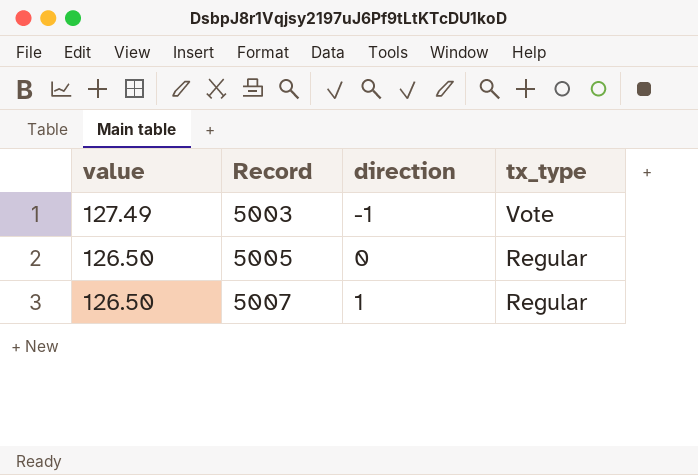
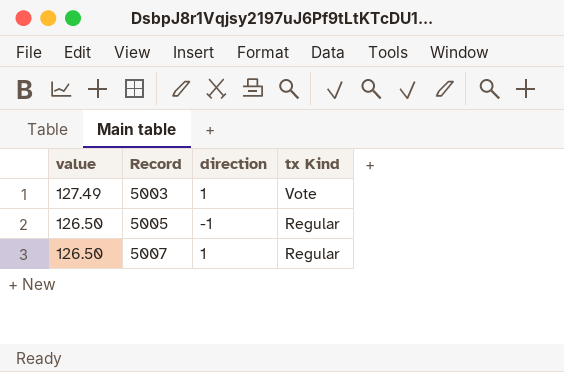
column name: tx_type -> tx Kind
5003 | direction: -1 -> 1
5005 | direction: 0 -> -1

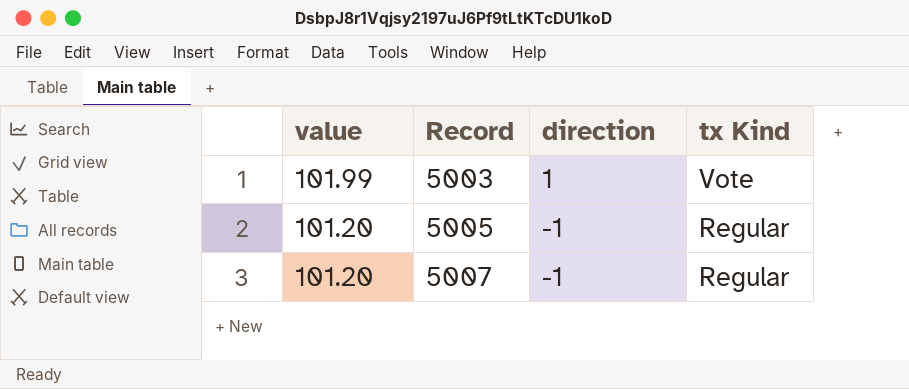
5003 | value: 127.49 -> 101.99
5005 | value: 126.50 -> 101.20
5007 | value: 126.50 -> 101.20
5007 | direction: 1 -> -1

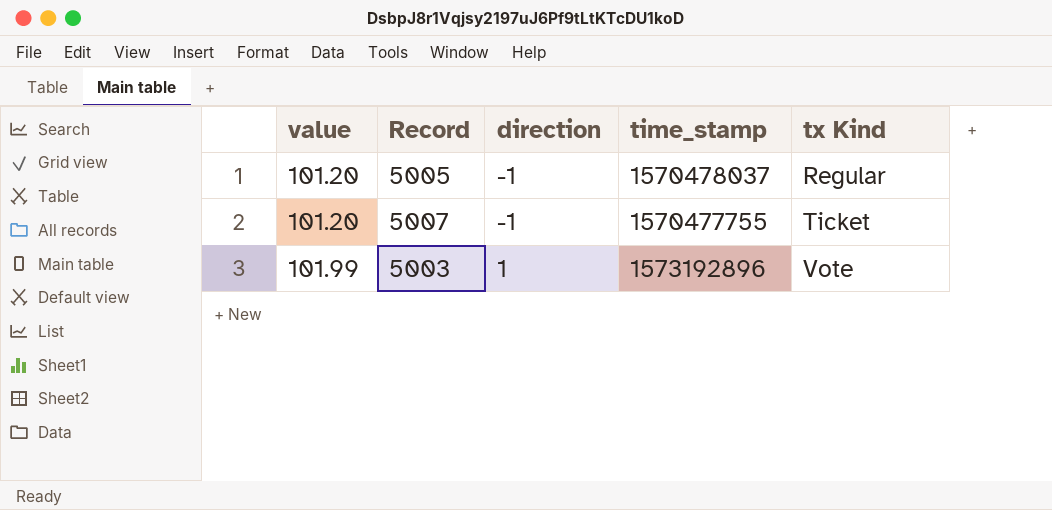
row order: value descending -> value ascending
column time_stamp | position: none -> 4
5007 | tx Kind: Regular -> Ticket

